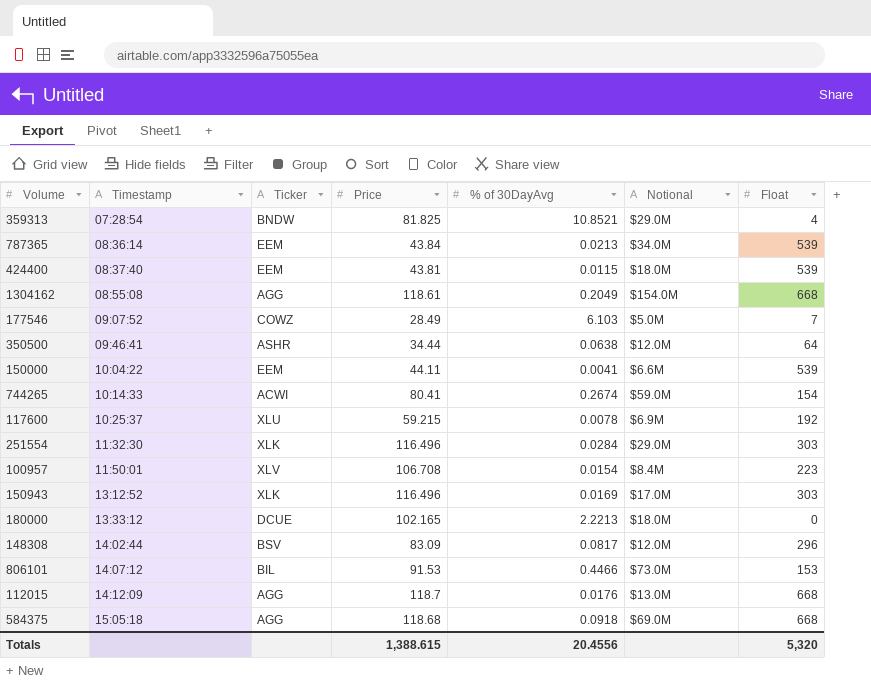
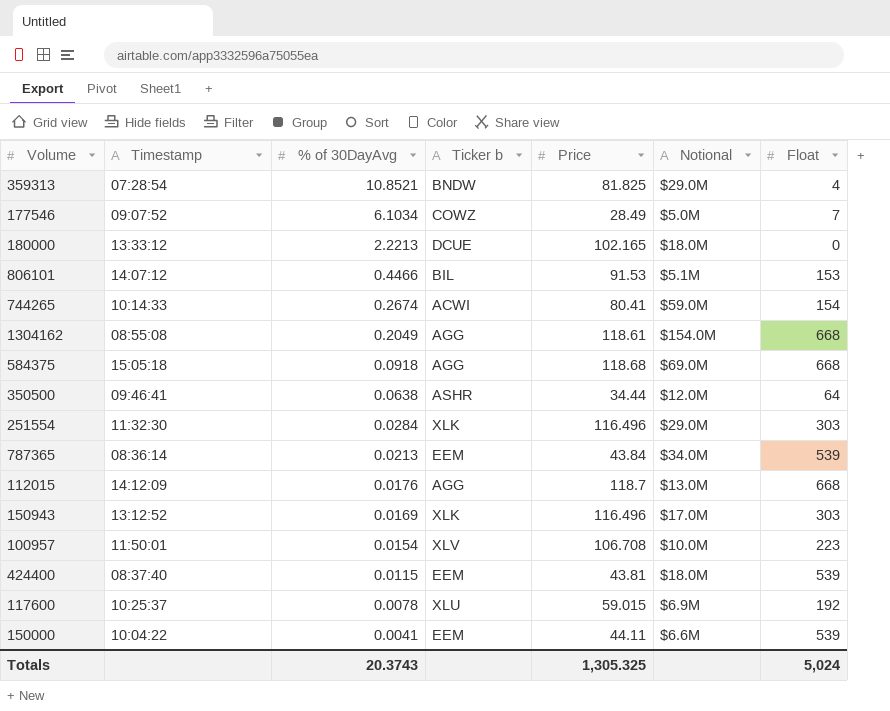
row order: Timestamp ascending -> % of 30DayAvg descending
column % of 30DayAvg | position: 5 -> 3
column name: Ticker -> Ticker b
row 148308: 14:02:44 | BSV | 83.09 | 0.0817 | $12.0M | 296 -> none
177546 | % of 30DayAvg: 6.103 -> 6.1034
806101 | Notional: $73.0M -> $5.1M
100957 | Notional: $8.4M -> $10.0M
117600 | Price: 59.215 -> 59.015
Totals | % of 30DayAvg: 20.4556 -> 20.3743
Totals | Price: 1,388.615 -> 1,305.325
Totals | Float: 5,320 -> 5,024

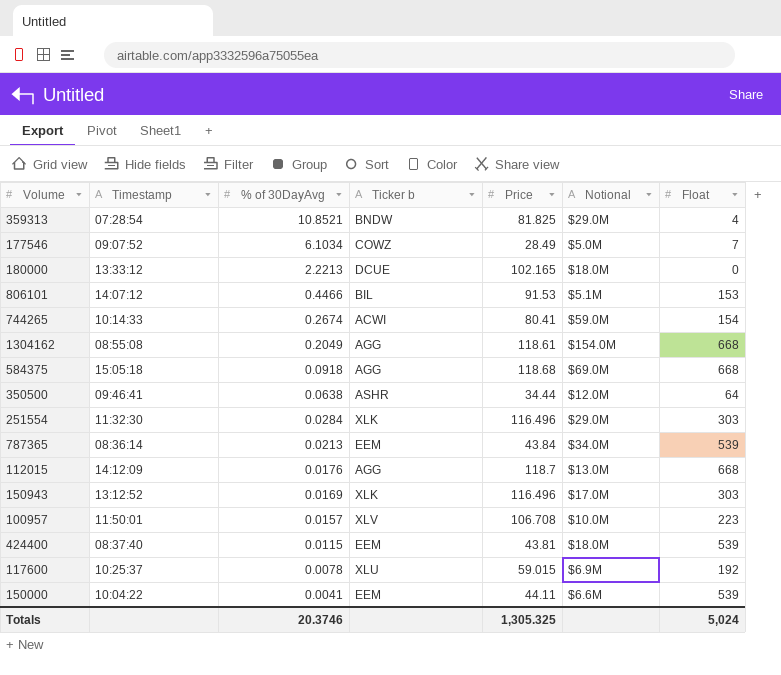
100957 | % of 30DayAvg: 0.0154 -> 0.0157
Totals | % of 30DayAvg: 20.3743 -> 20.3746

